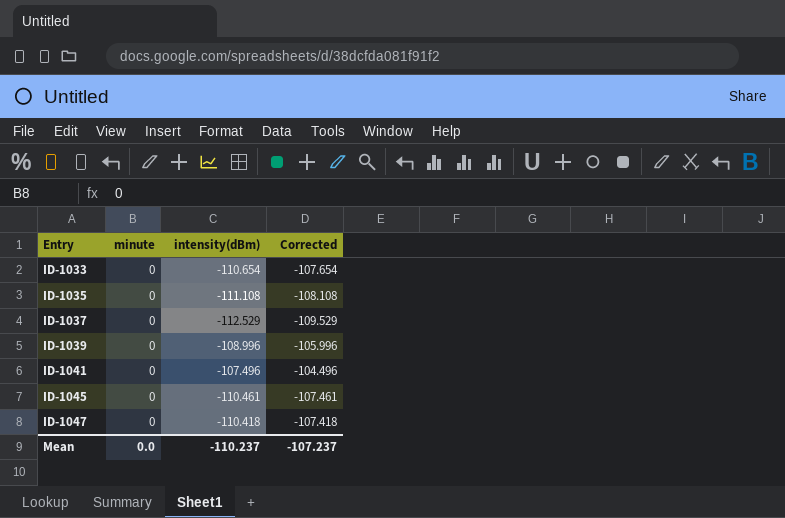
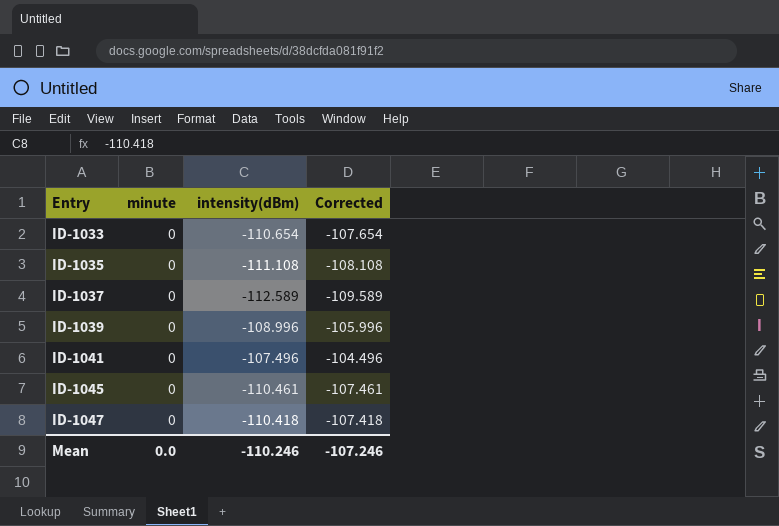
ID-1037 | intensity(dBm): -112.529 -> -112.589
ID-1037 | Corrected: -109.529 -> -109.589
Mean | intensity(dBm): -110.237 -> -110.246
Mean | Corrected: -107.237 -> -107.246

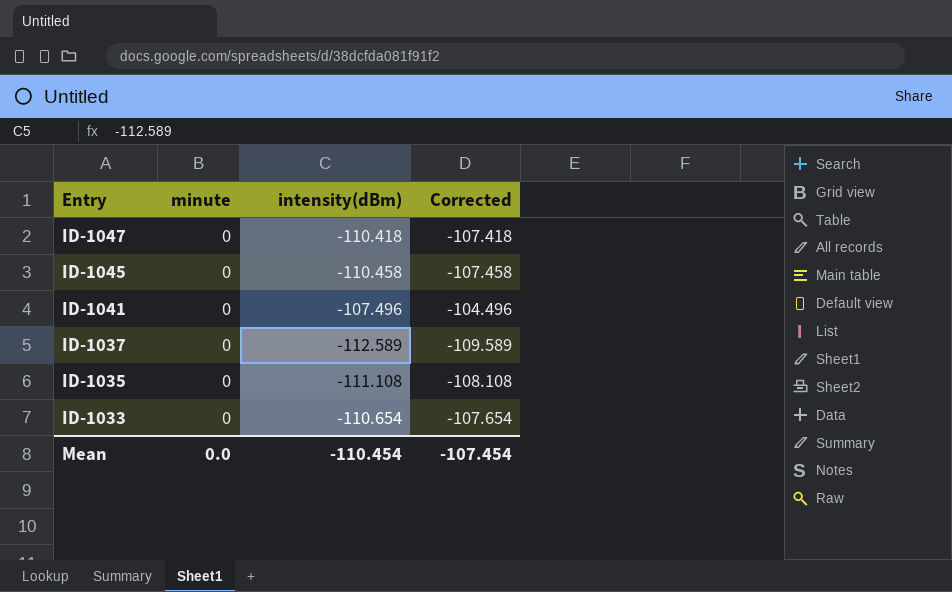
row order: Entry ascending -> Entry descending
row ID-1039: 0 | -108.996 | -105.996 -> none
ID-1045 | intensity(dBm): -110.461 -> -110.458
ID-1045 | Corrected: -107.461 -> -107.458
Mean | intensity(dBm): -110.246 -> -110.454
Mean | Corrected: -107.246 -> -107.454

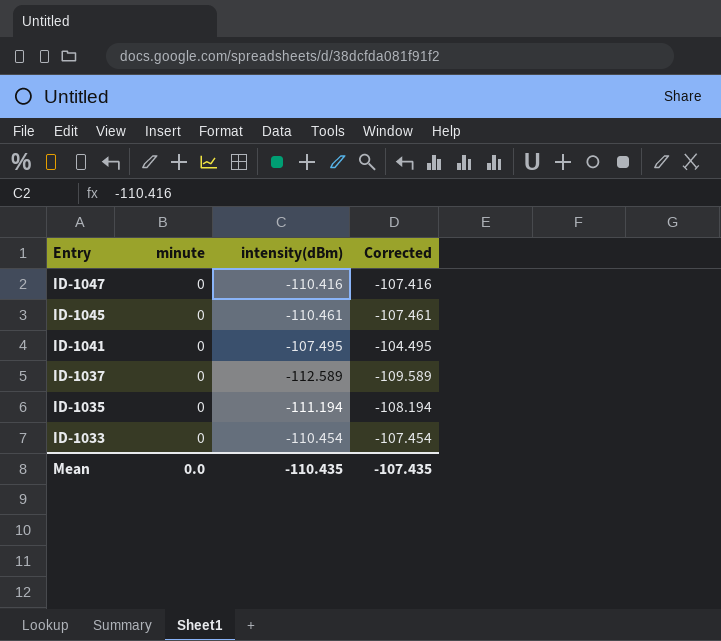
ID-1047 | intensity(dBm): -110.418 -> -110.416
ID-1047 | Corrected: -107.418 -> -107.416
ID-1045 | intensity(dBm): -110.458 -> -110.461
ID-1045 | Corrected: -107.458 -> -107.461
ID-1041 | intensity(dBm): -107.496 -> -107.495
ID-1041 | Corrected: -104.496 -> -104.495
ID-1035 | intensity(dBm): -111.108 -> -111.194
ID-1035 | Corrected: -108.108 -> -108.194
ID-1033 | intensity(dBm): -110.654 -> -110.454
ID-1033 | Corrected: -107.654 -> -107.454
Mean | intensity(dBm): -110.454 -> -110.435
Mean | Corrected: -107.454 -> -107.435

